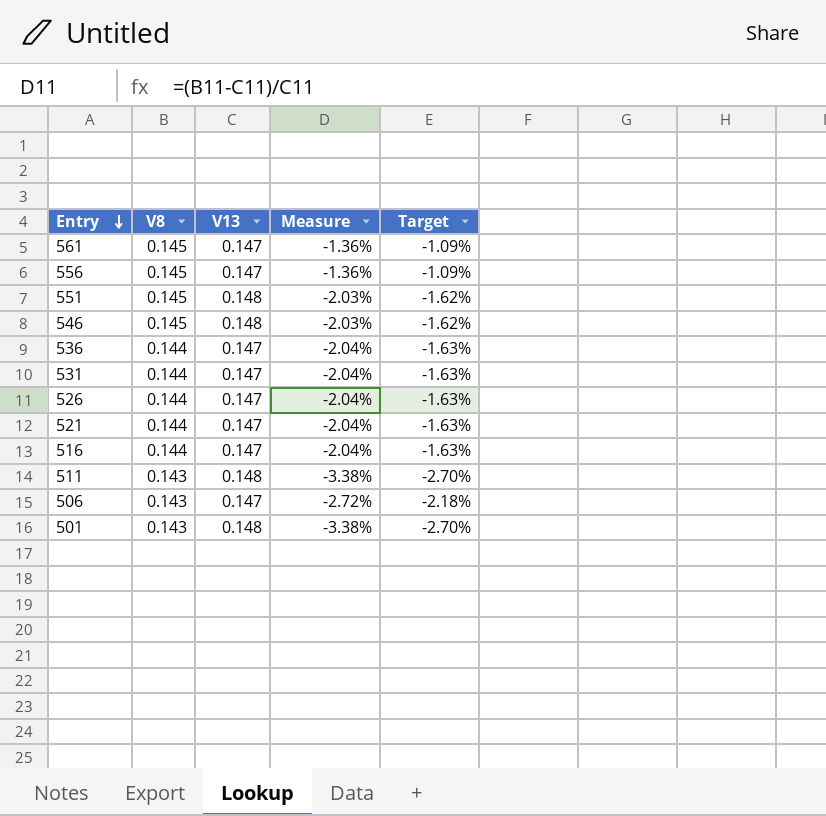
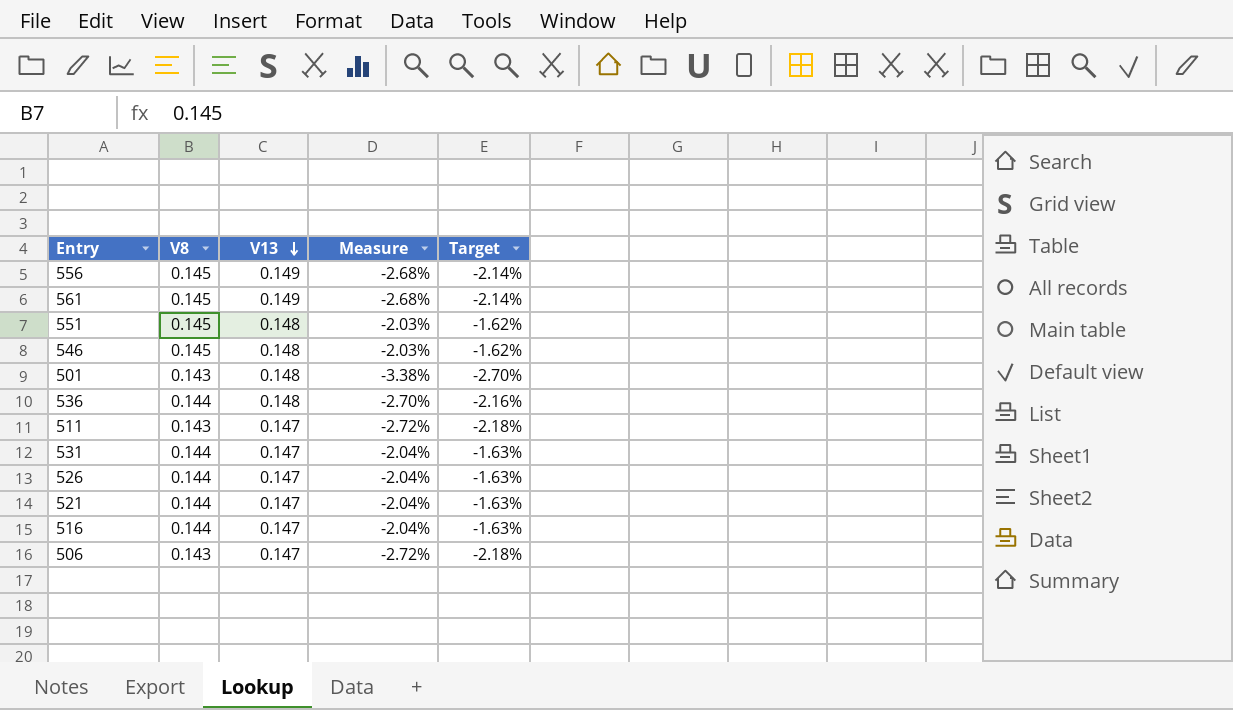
row order: Entry descending -> V13 descending
556 | V13: 0.147 -> 0.149
556 | Measure: -1.36% -> -2.68%
556 | Target: -1.09% -> -2.14%
561 | V13: 0.147 -> 0.149
561 | Measure: -1.36% -> -2.68%
561 | Target: -1.09% -> -2.14%
536 | V13: 0.147 -> 0.148
536 | Measure: -2.04% -> -2.70%
536 | Target: -1.63% -> -2.16%
511 | V13: 0.148 -> 0.147
511 | Measure: -3.38% -> -2.72%
511 | Target: -2.70% -> -2.18%

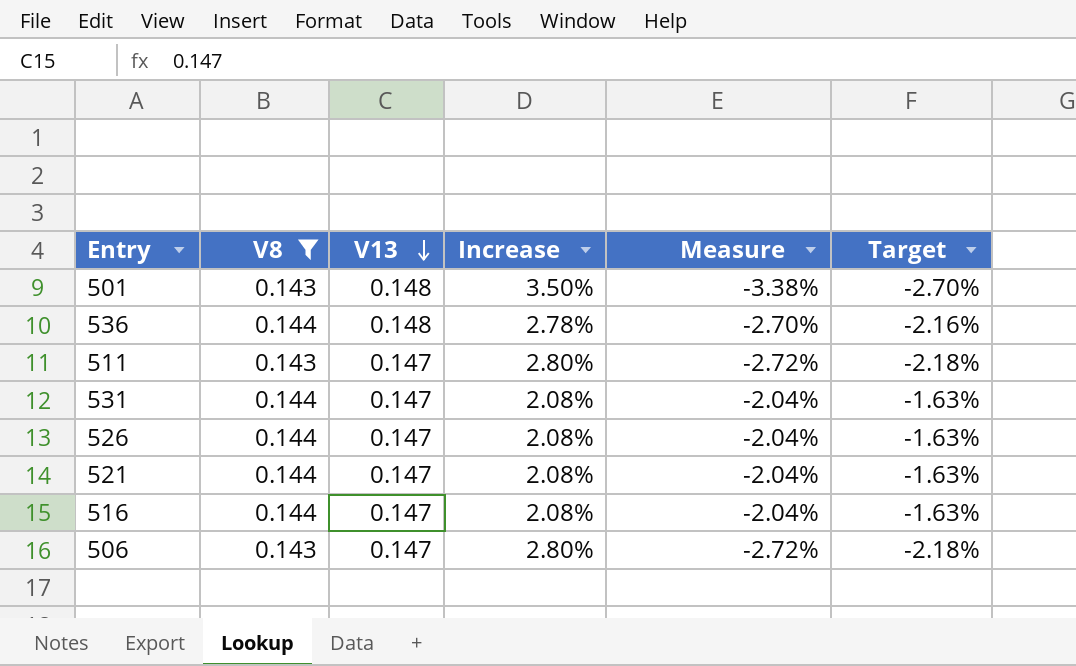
filter: none -> V8 != 0.145
column Increase | formula: none -> ([V13] - [V8]) / [V8]

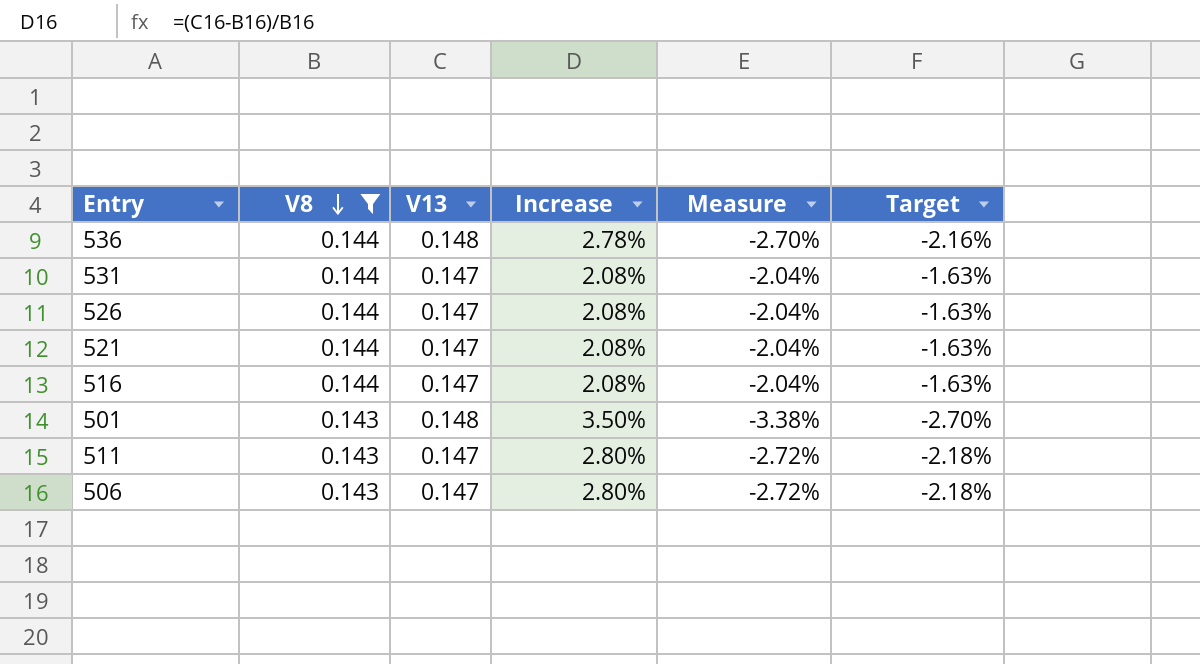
row order: V13 descending -> V8 descending

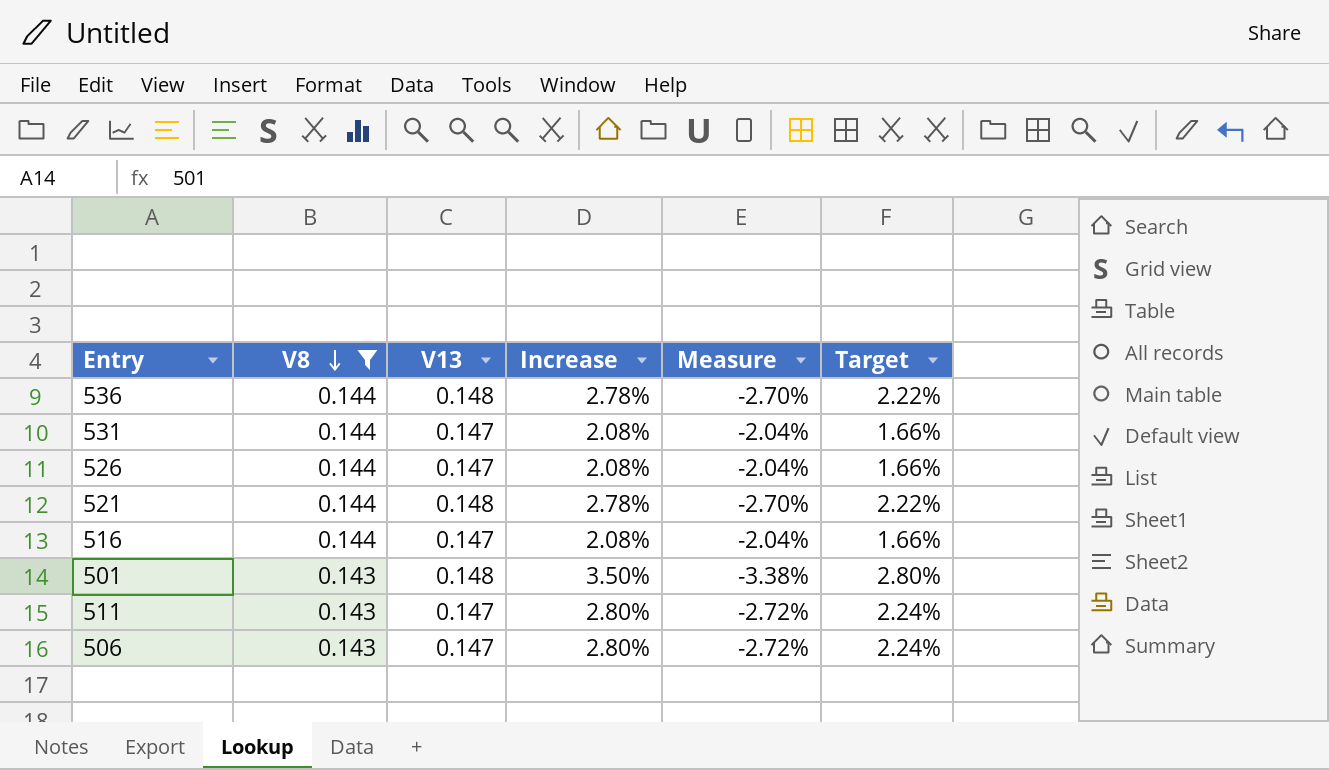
column Target | formula: [Measure] * 0.8 -> [Increase] * 0.8
521 | V13: 0.147 -> 0.148
521 | Increase: 2.08% -> 2.78%
521 | Measure: -2.04% -> -2.70%

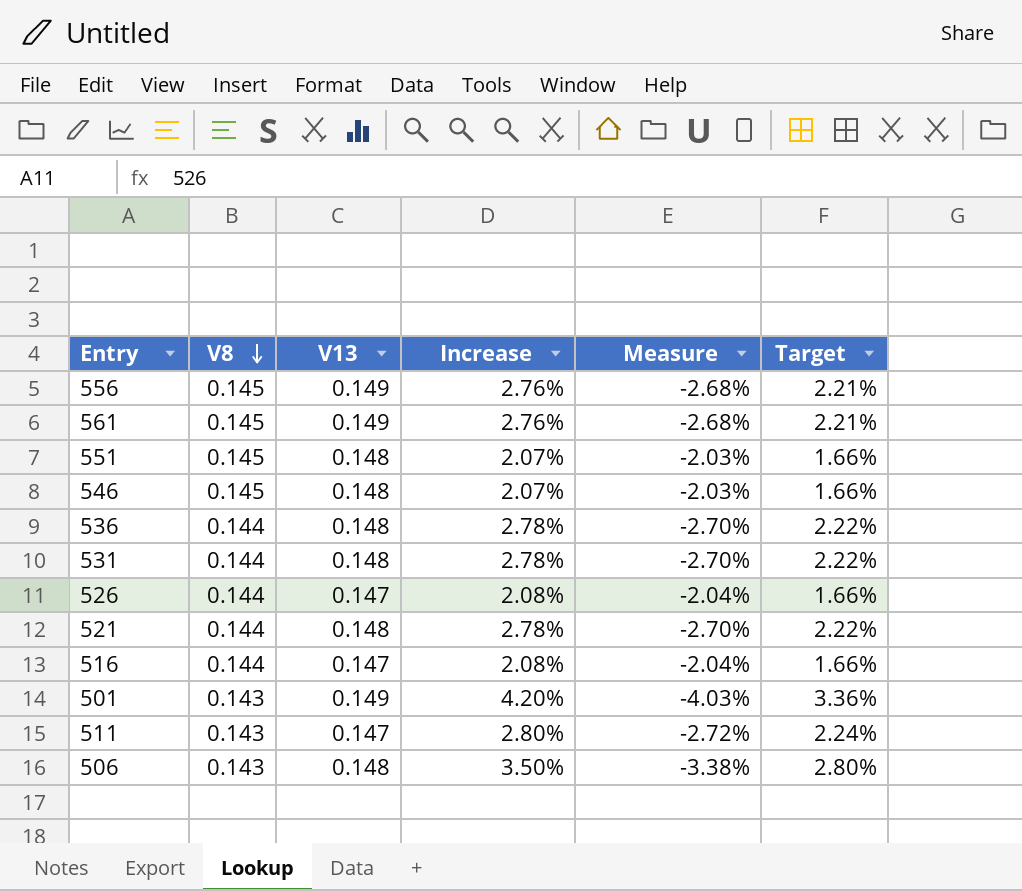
filter: V8 != 0.145 -> none
531 | V13: 0.147 -> 0.148
531 | Increase: 2.08% -> 2.78%
531 | Measure: -2.04% -> -2.70%
531 | Target: 1.66% -> 2.22%
501 | V13: 0.148 -> 0.149
501 | Increase: 3.50% -> 4.20%
501 | Measure: -3.38% -> -4.03%
501 | Target: 2.80% -> 3.36%
506 | V13: 0.147 -> 0.148
506 | Increase: 2.80% -> 3.50%
506 | Measure: -2.72% -> -3.38%
506 | Target: 2.24% -> 2.80%

